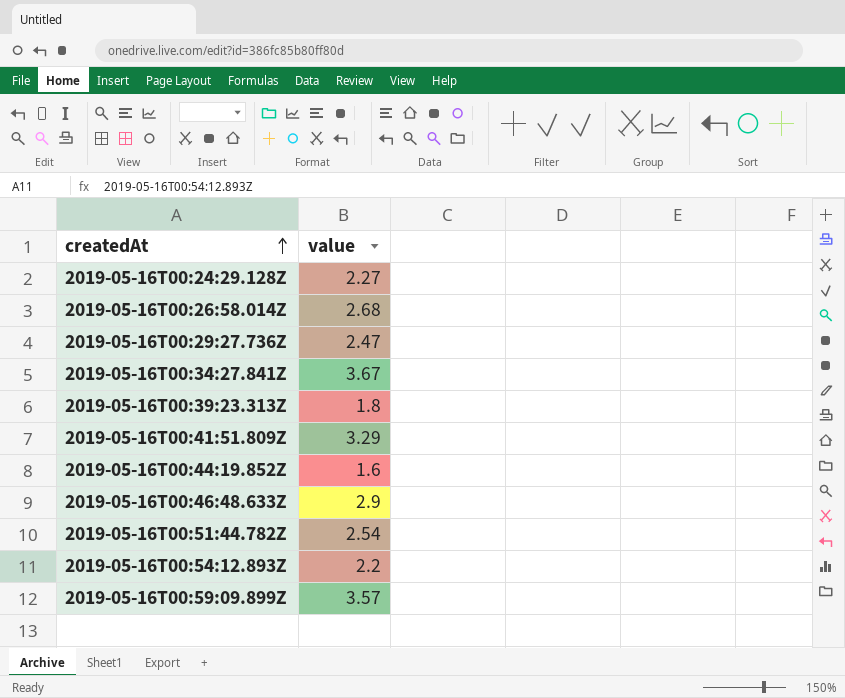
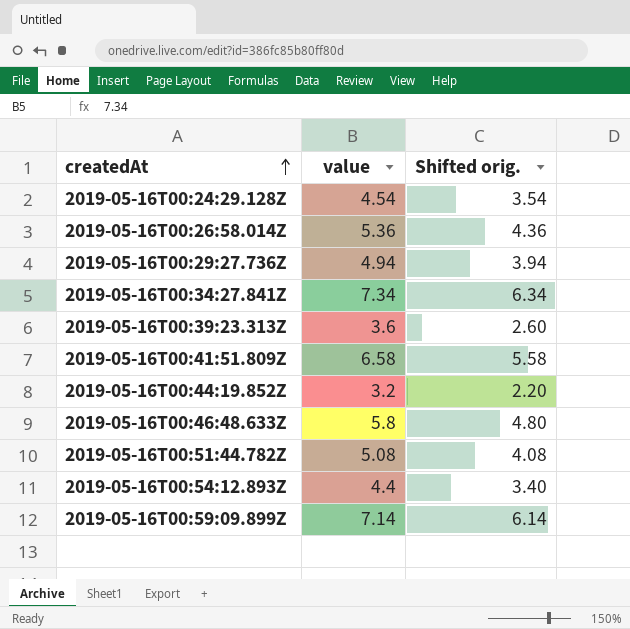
column Shifted orig. | formula: none -> [value] - 1
2019-05-16T00:24:29.128Z | value: 2.27 -> 4.54
2019-05-16T00:26:58.014Z | value: 2.68 -> 5.36
2019-05-16T00:29:27.736Z | value: 2.47 -> 4.94
2019-05-16T00:34:27.841Z | value: 3.67 -> 7.34
2019-05-16T00:39:23.313Z | value: 1.8 -> 3.6
2019-05-16T00:41:51.809Z | value: 3.29 -> 6.58
2019-05-16T00:44:19.852Z | value: 1.6 -> 3.2
2019-05-16T00:46:48.633Z | value: 2.9 -> 5.8
2019-05-16T00:51:44.782Z | value: 2.54 -> 5.08
2019-05-16T00:54:12.893Z | value: 2.2 -> 4.4
2019-05-16T00:59:09.899Z | value: 3.57 -> 7.14

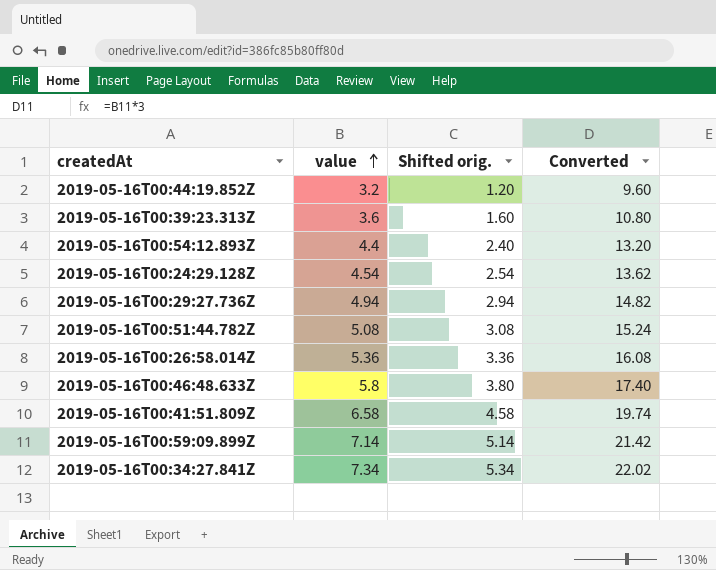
row order: createdAt ascending -> value ascending
column Shifted orig. | formula: [value] - 1 -> [value] - 2
column Converted | formula: none -> [value] * 3

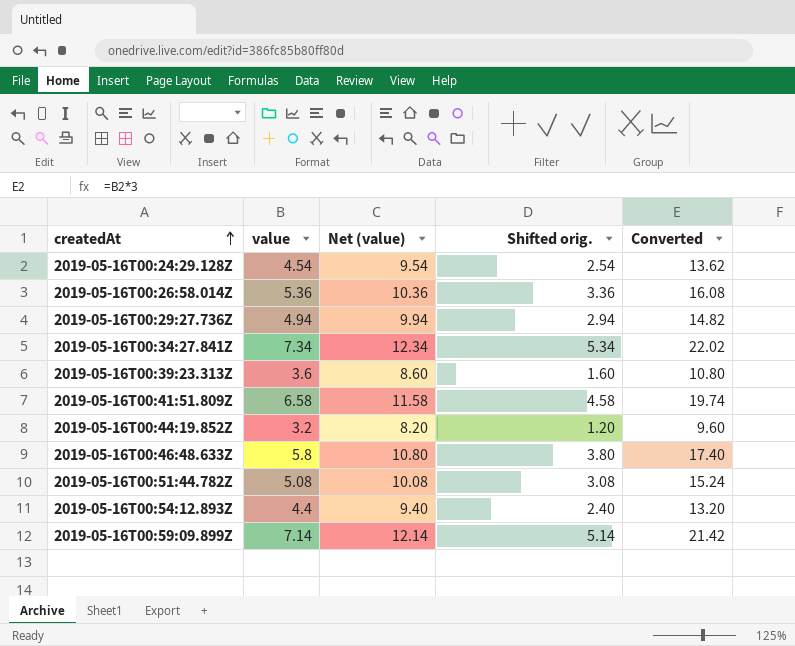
row order: value ascending -> createdAt ascending
column Net (value) | formula: none -> [value] + 5

